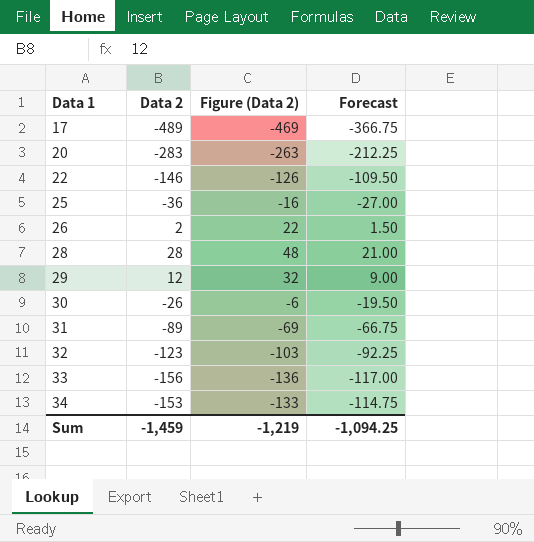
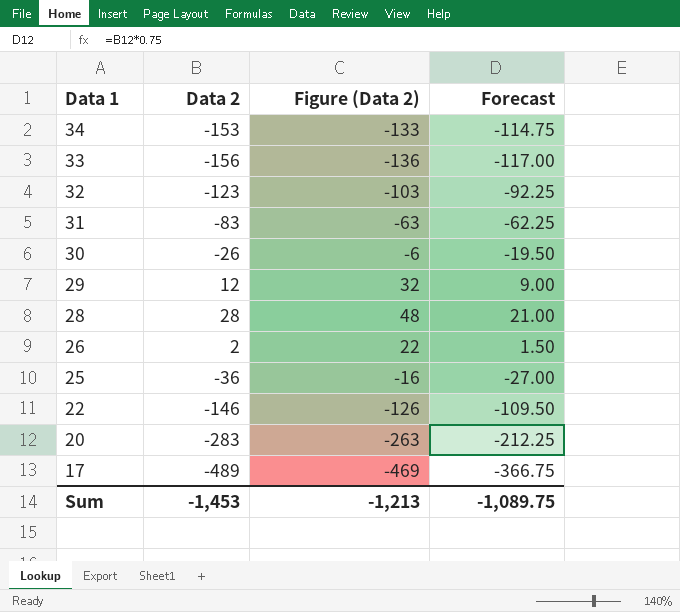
row order: Data 1 ascending -> Data 1 descending
31 | Data 2: -89 -> -83
31 | Figure (Data 2): -69 -> -63
31 | Forecast: -66.75 -> -62.25
Sum | Data 2: -1,459 -> -1,453
Sum | Figure (Data 2): -1,219 -> -1,213
Sum | Forecast: -1,094.25 -> -1,089.75

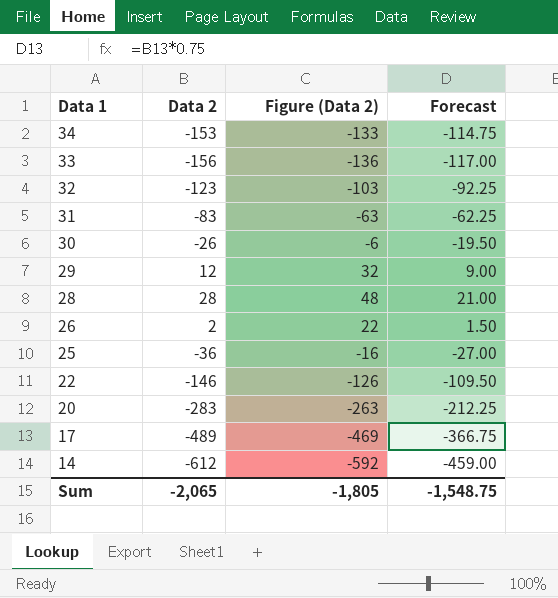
row 14: none -> -612 | -592 | -459.00
Sum | Data 2: -1,453 -> -2,065
Sum | Figure (Data 2): -1,213 -> -1,805
Sum | Forecast: -1,089.75 -> -1,548.75

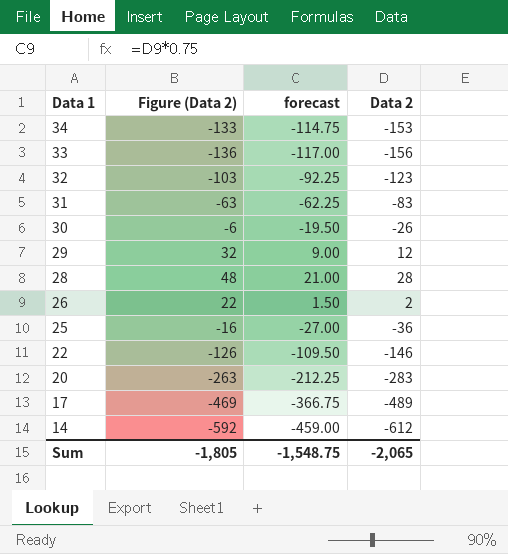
column name: Forecast -> forecast
column Data 2 | position: 2 -> 4

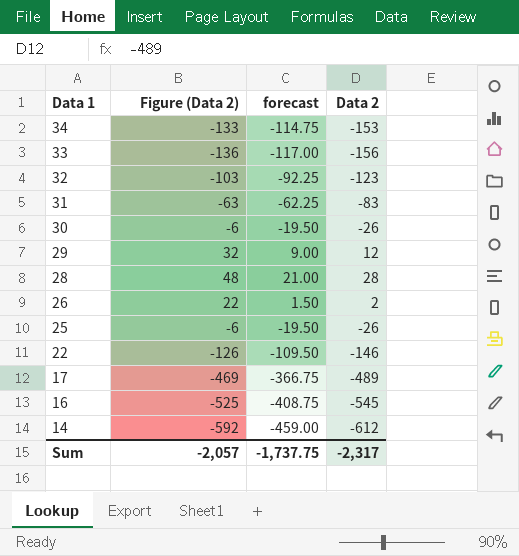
row 20: -263 | -212.25 | -283 -> none
25 | Figure (Data 2): -16 -> -6
25 | forecast: -27.00 -> -19.50
25 | Data 2: -36 -> -26
row 16: none -> -525 | -408.75 | -545
Sum | Figure (Data 2): -1,805 -> -2,057
Sum | forecast: -1,548.75 -> -1,737.75
Sum | Data 2: -2,065 -> -2,317

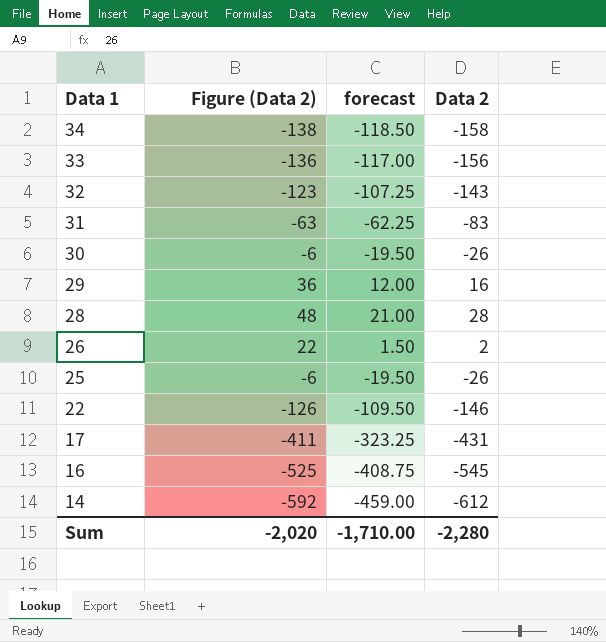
34 | Figure (Data 2): -133 -> -138
34 | forecast: -114.75 -> -118.50
34 | Data 2: -153 -> -158
32 | Figure (Data 2): -103 -> -123
32 | forecast: -92.25 -> -107.25
32 | Data 2: -123 -> -143
29 | Figure (Data 2): 32 -> 36
29 | forecast: 9.00 -> 12.00
29 | Data 2: 12 -> 16
17 | Figure (Data 2): -469 -> -411
17 | forecast: -366.75 -> -323.25
17 | Data 2: -489 -> -431
Sum | Figure (Data 2): -2,057 -> -2,020
Sum | forecast: -1,737.75 -> -1,710.00
Sum | Data 2: -2,317 -> -2,280

